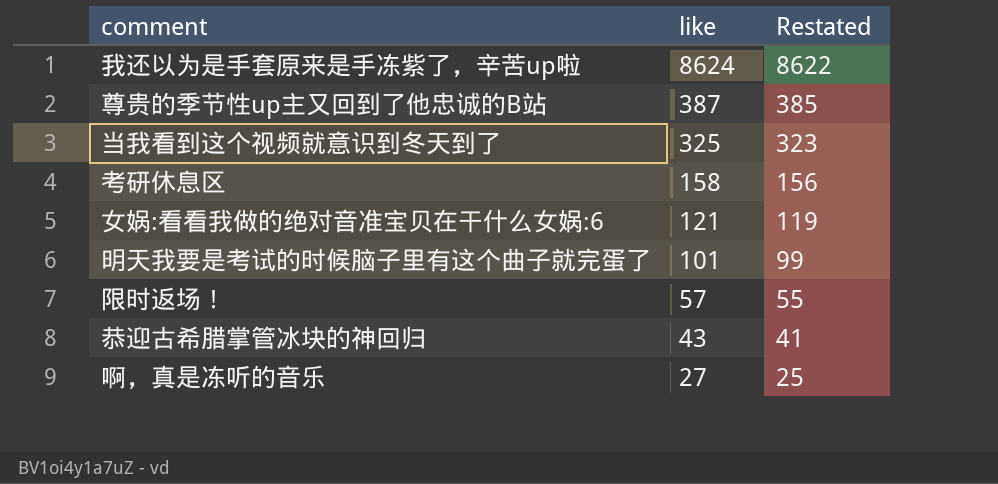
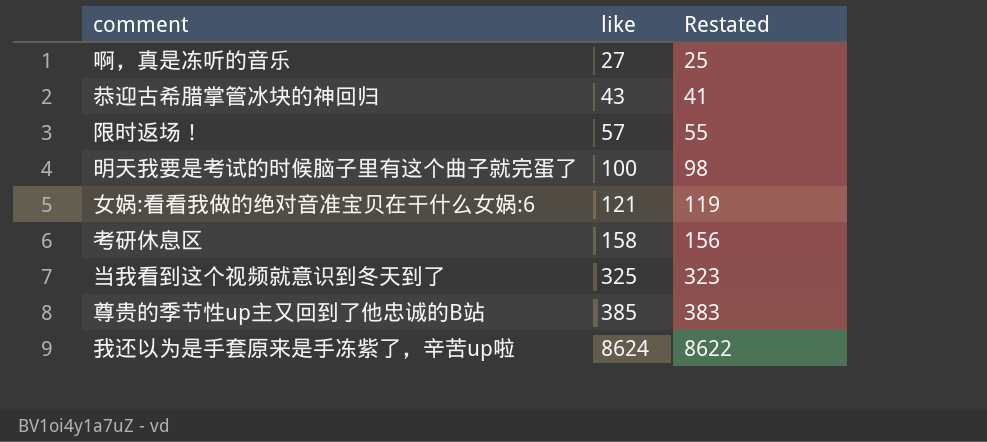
row order: like descending -> like ascending
明天我要是考试的时候脑子里有这个曲子就完蛋了 | like: 101 -> 100
明天我要是考试的时候脑子里有这个曲子就完蛋了 | Restated: 99 -> 98
尊贵的季节性up主又回到了他忠诚的B站 | like: 387 -> 385
尊贵的季节性up主又回到了他忠诚的B站 | Restated: 385 -> 383

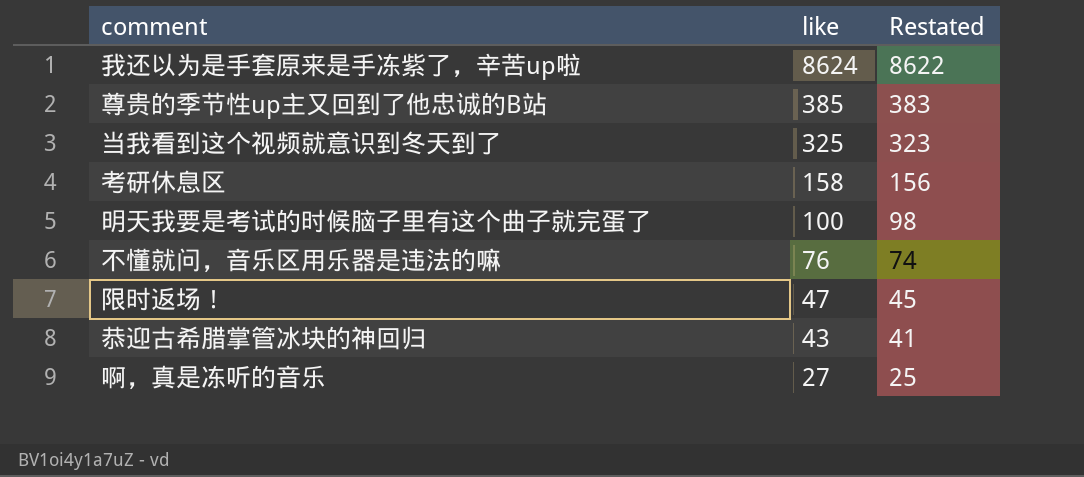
row order: like ascending -> like descending
row 女娲:看看我做的绝对音准宝贝在干什么女娲:6: 121 | 119 -> none
row 不懂就问，音乐区用乐器是违法的嘛: none -> 76 | 74
限时返场！ | like: 57 -> 47
限时返场！ | Restated: 55 -> 45

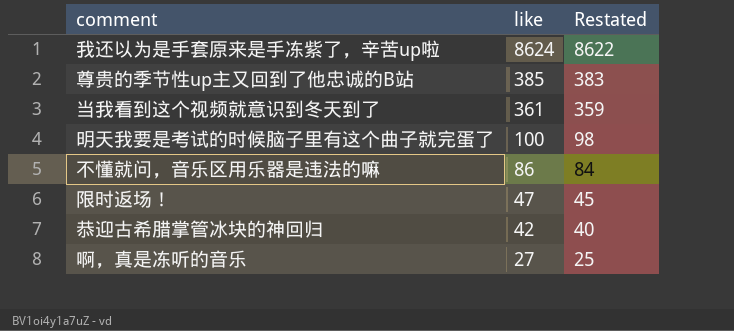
row 考研休息区: 158 | 156 -> none
当我看到这个视频就意识到冬天到了 | like: 325 -> 361
当我看到这个视频就意识到冬天到了 | Restated: 323 -> 359
不懂就问，音乐区用乐器是违法的嘛 | like: 76 -> 86
不懂就问，音乐区用乐器是违法的嘛 | Restated: 74 -> 84
恭迎古希腊掌管冰块的神回归 | like: 43 -> 42
恭迎古希腊掌管冰块的神回归 | Restated: 41 -> 40

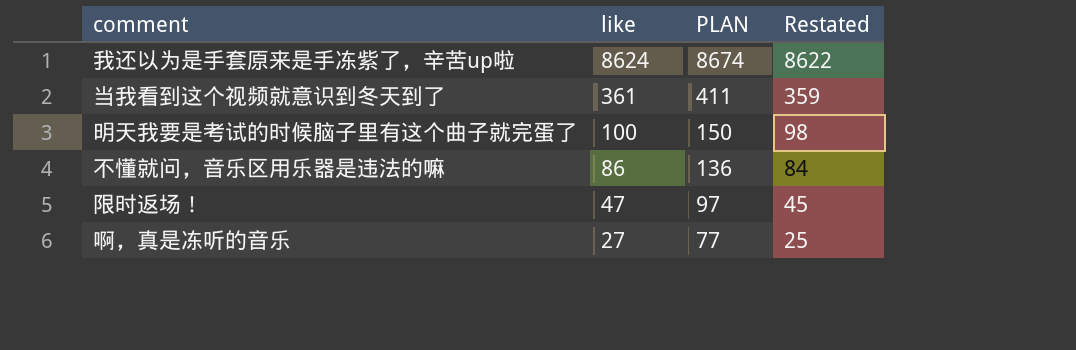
column PLAN | formula: none -> [like] + 50
row 尊贵的季节性up主又回到了他忠诚的B站: 385 | 383 -> none
row 恭迎古希腊掌管冰块的神回归: 42 | 40 -> none

